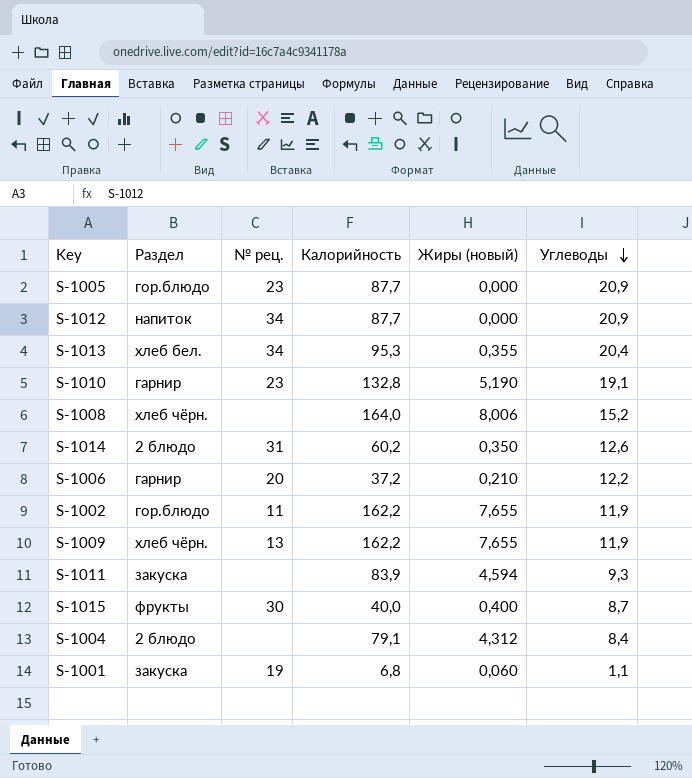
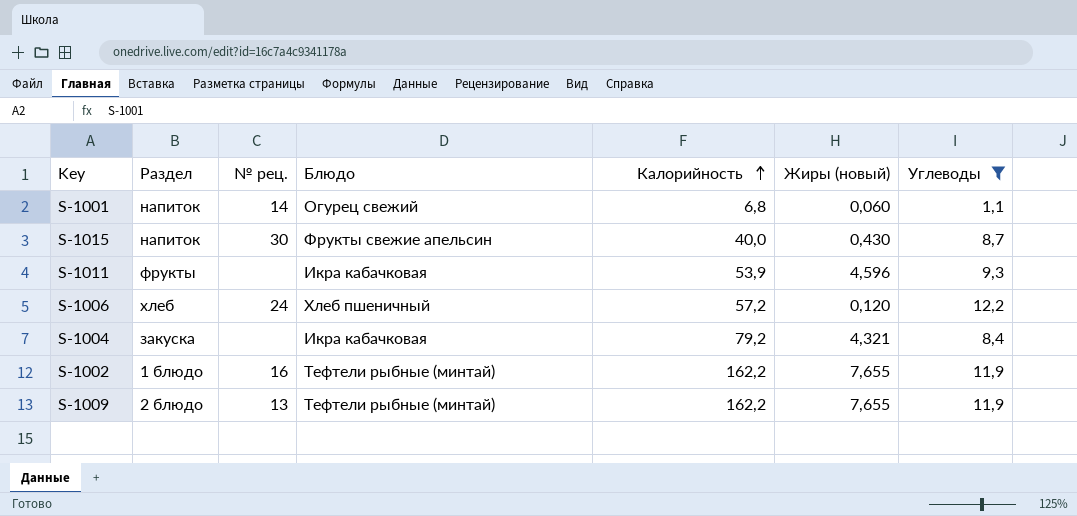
filter: none -> Углеводы <= 12,2
row order: Углеводы descending -> Калорийность ascending
column Блюдо | position: none -> 4
S-1001 | Раздел: закуска -> напиток
S-1001 | № рец.: 19 -> 14
S-1015 | Раздел: фрукты -> напиток
S-1015 | Жиры (новый): 0,400 -> 0,430
S-1011 | Раздел: закуска -> фрукты
S-1011 | Калорийность: 83,9 -> 53,9
S-1011 | Жиры (новый): 4,594 -> 4,596
S-1006 | Раздел: гарнир -> хлеб
S-1006 | № рец.: 20 -> 24
S-1006 | Калорийность: 37,2 -> 57,2
S-1006 | Жиры (новый): 0,210 -> 0,120
S-1004 | Раздел: 2 блюдо -> закуска
S-1004 | Калорийность: 79,1 -> 79,2
S-1004 | Жиры (новый): 4,312 -> 4,321
S-1002 | Раздел: гор.блюдо -> 1 блюдо
S-1002 | № рец.: 11 -> 16
S-1009 | Раздел: хлеб чёрн. -> 2 блюдо

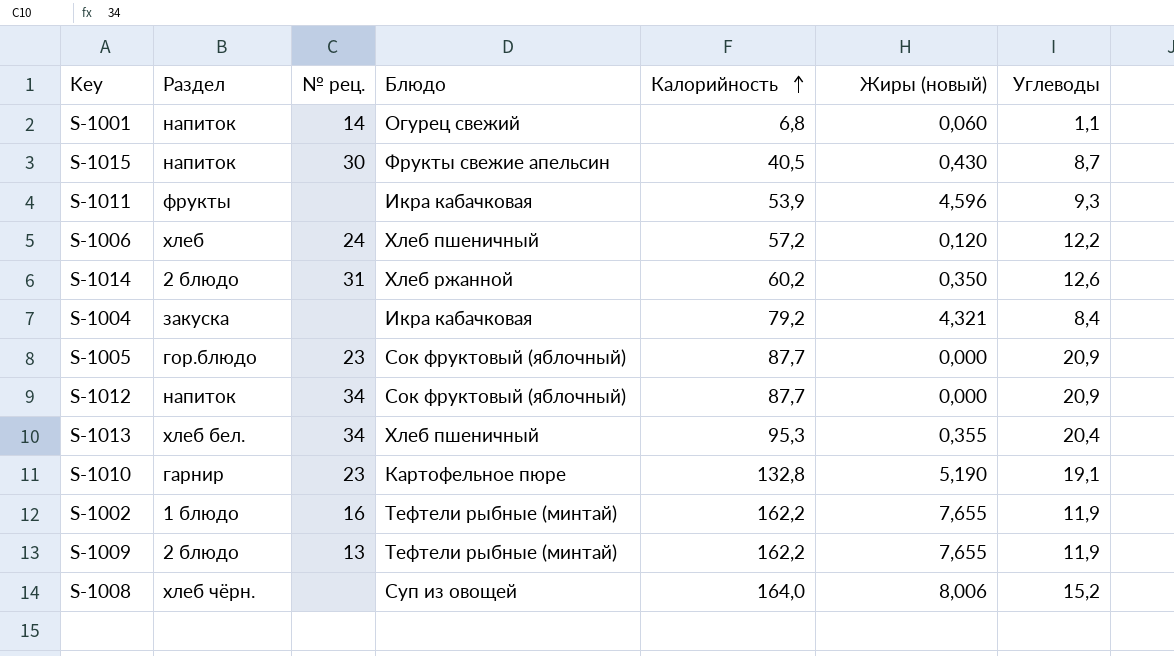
filter: Углеводы <= 12,2 -> none
S-1015 | Калорийность: 40,0 -> 40,5

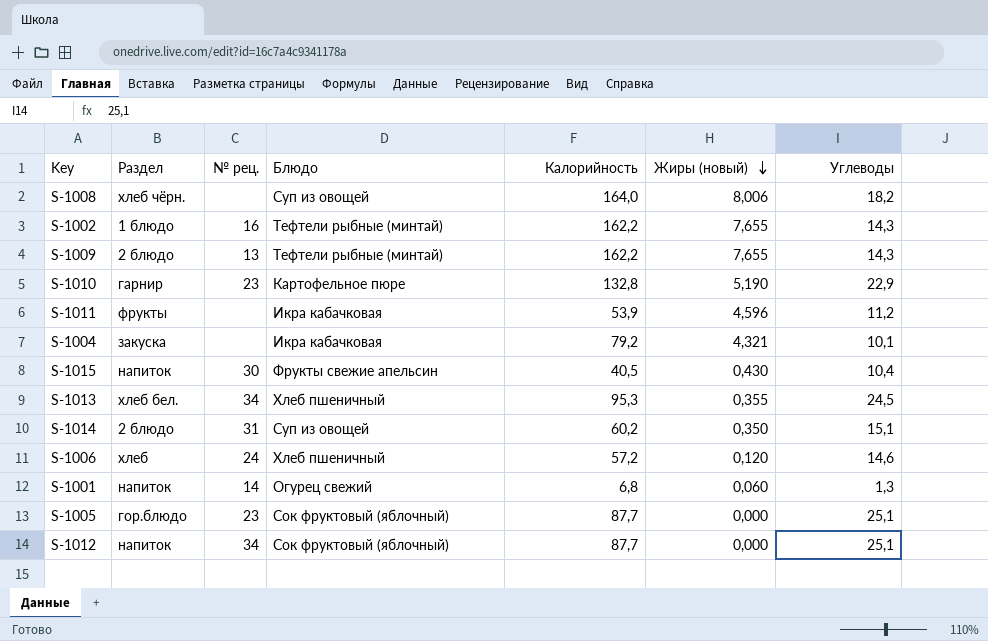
row order: Калорийность ascending -> Жиры (новый) descending
S-1008 | Углеводы: 15,2 -> 18,2
S-1002 | Углеводы: 11,9 -> 14,3
S-1009 | Углеводы: 11,9 -> 14,3
S-1010 | Углеводы: 19,1 -> 22,9
S-1011 | Углеводы: 9,3 -> 11,2
S-1004 | Углеводы: 8,4 -> 10,1
S-1015 | Углеводы: 8,7 -> 10,4
S-1013 | Углеводы: 20,4 -> 24,5
S-1014 | Блюдо: Хлеб ржанной -> Суп из овощей
S-1014 | Углеводы: 12,6 -> 15,1
S-1006 | Углеводы: 12,2 -> 14,6
S-1001 | Углеводы: 1,1 -> 1,3
S-1005 | Углеводы: 20,9 -> 25,1
S-1012 | Углеводы: 20,9 -> 25,1

